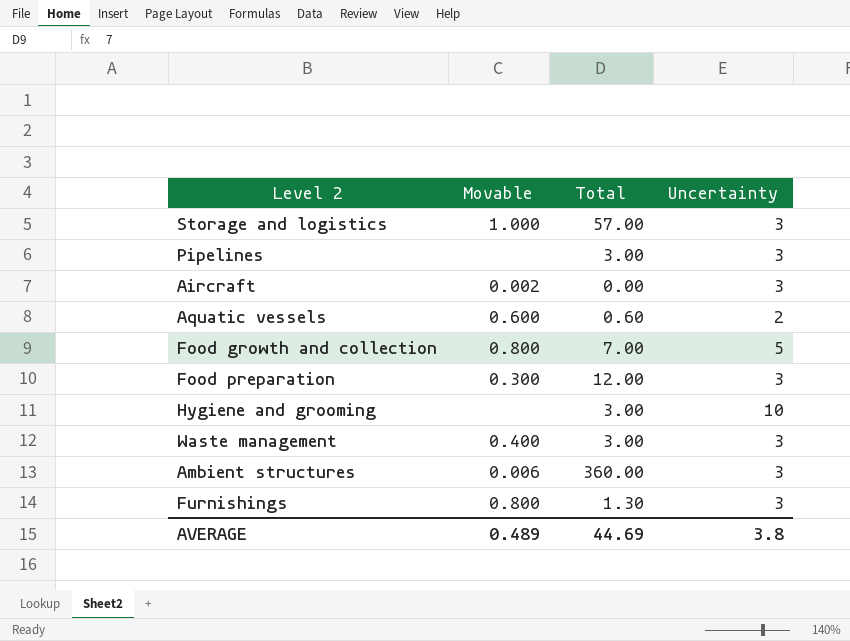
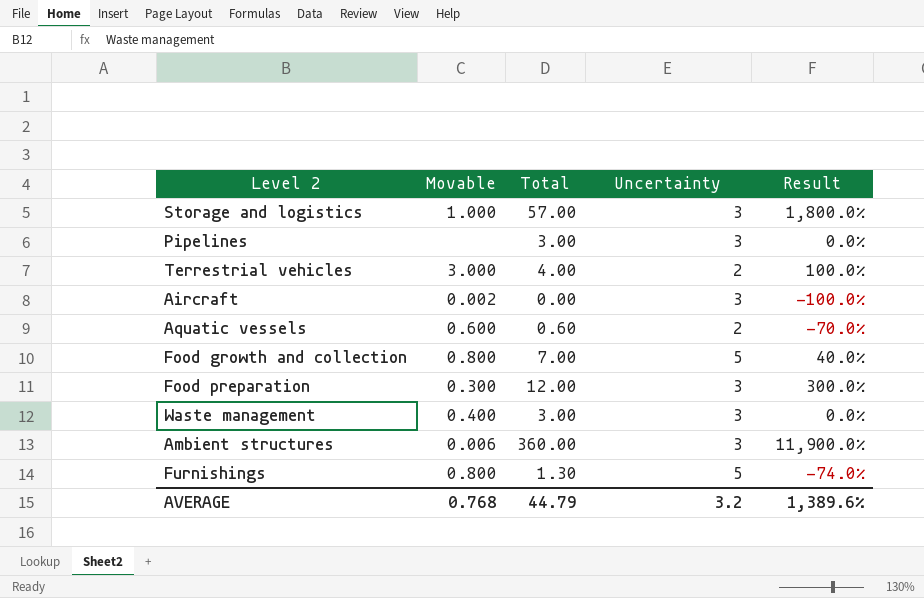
column Result | formula: none -> ([Total] - [Uncertainty]) / [Uncertainty]
row Hygiene and grooming: none | 3.00 | 10 -> none
row Terrestrial vehicles: none -> 3.000 | 4.00 | 2 | 100.0%
Furnishings | Uncertainty: 3 -> 5
AVERAGE | Movable: 0.489 -> 0.768
AVERAGE | Total: 44.69 -> 44.79
AVERAGE | Uncertainty: 3.8 -> 3.2

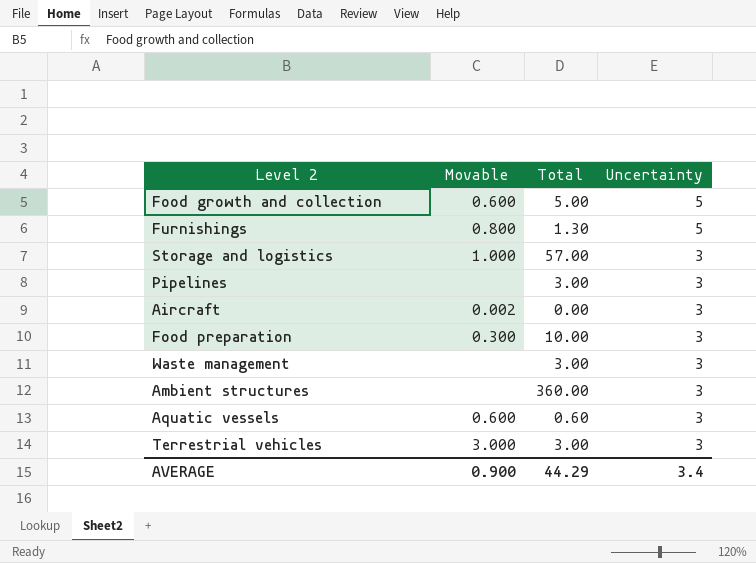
row order: none -> Uncertainty descending
column Result | formula: ([Total] - [Uncertainty]) / [Uncertainty] -> none
Food growth and collection | Movable: 0.800 -> 0.600
Food growth and collection | Total: 7.00 -> 5.00
Food preparation | Total: 12.00 -> 10.00
Waste management | Movable: 0.400 -> none
Ambient structures | Movable: 0.006 -> none
Aquatic vessels | Uncertainty: 2 -> 3
Terrestrial vehicles | Total: 4.00 -> 3.00
Terrestrial vehicles | Uncertainty: 2 -> 3
AVERAGE | Movable: 0.768 -> 0.900
AVERAGE | Total: 44.79 -> 44.29
AVERAGE | Uncertainty: 3.2 -> 3.4

